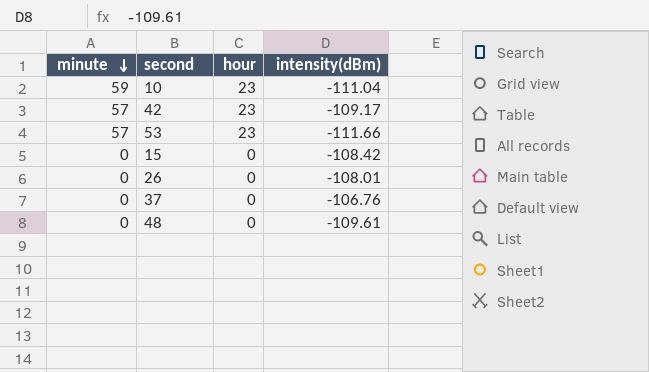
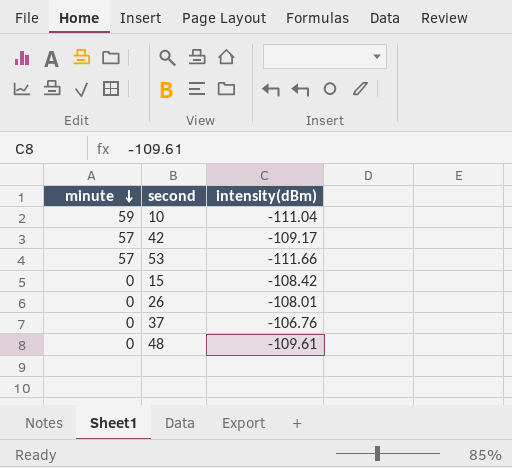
column hour | position: 3 -> none

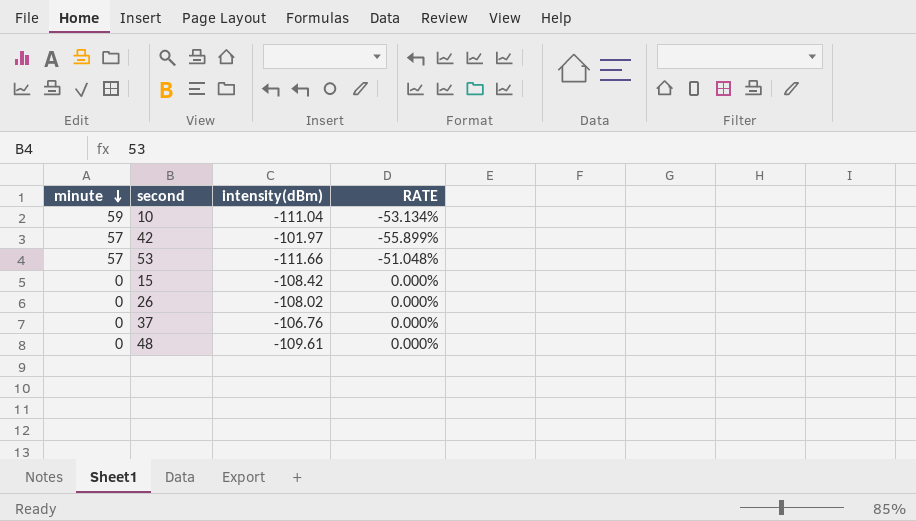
column RATE | formula: none -> [minute] / [intensity(dBm)]
42 | intensity(dBm): -109.17 -> -101.97
26 | intensity(dBm): -108.01 -> -108.02

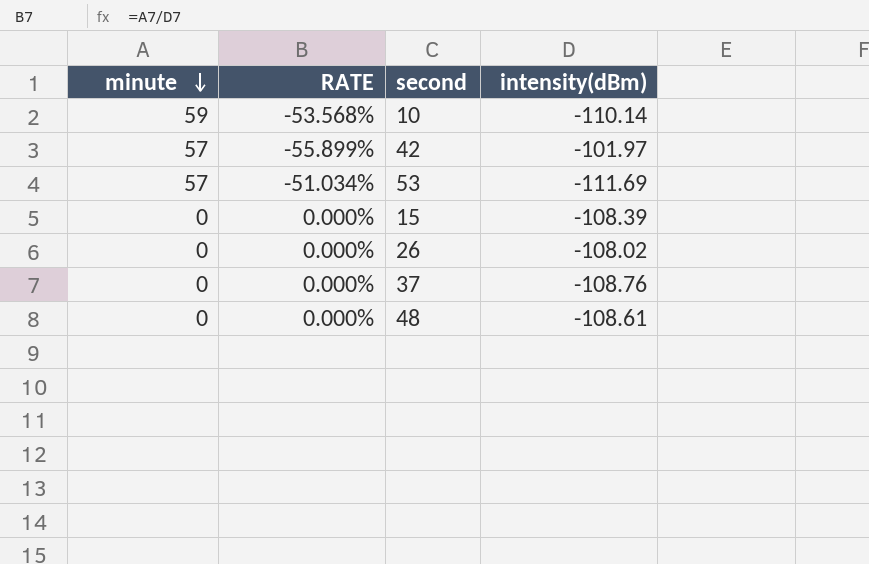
column RATE | position: 4 -> 2
10 | RATE: -53.134% -> -53.568%
10 | intensity(dBm): -111.04 -> -110.14
53 | RATE: -51.048% -> -51.034%
53 | intensity(dBm): -111.66 -> -111.69
15 | intensity(dBm): -108.42 -> -108.39
37 | intensity(dBm): -106.76 -> -108.76
48 | intensity(dBm): -109.61 -> -108.61

